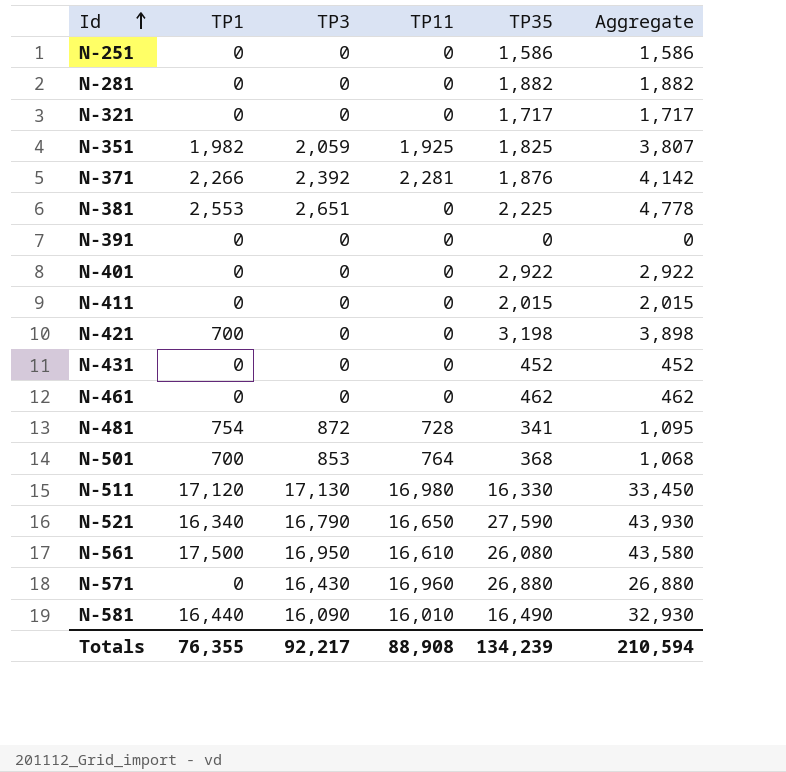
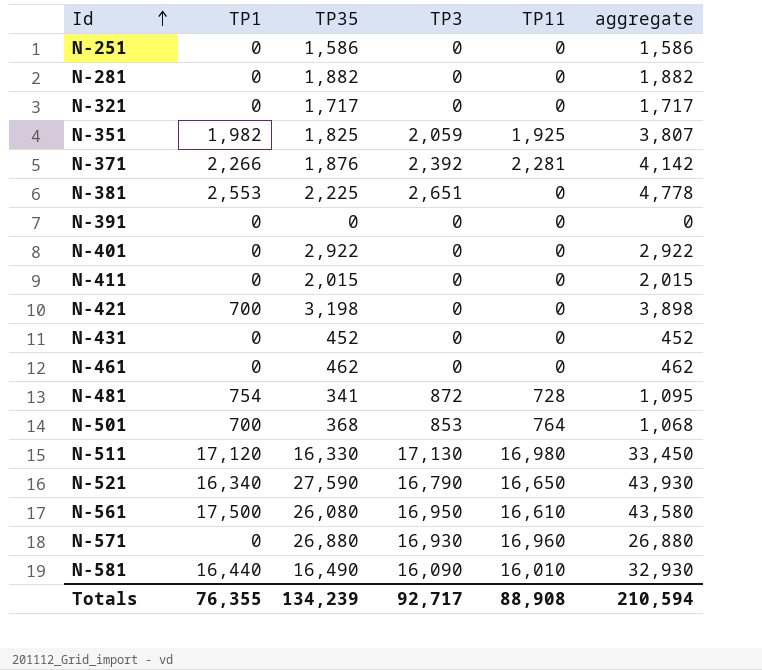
column TP35 | position: 5 -> 3
column name: Aggregate -> aggregate
N-571 | TP3: 16,430 -> 16,930
Totals | TP3: 92,217 -> 92,717

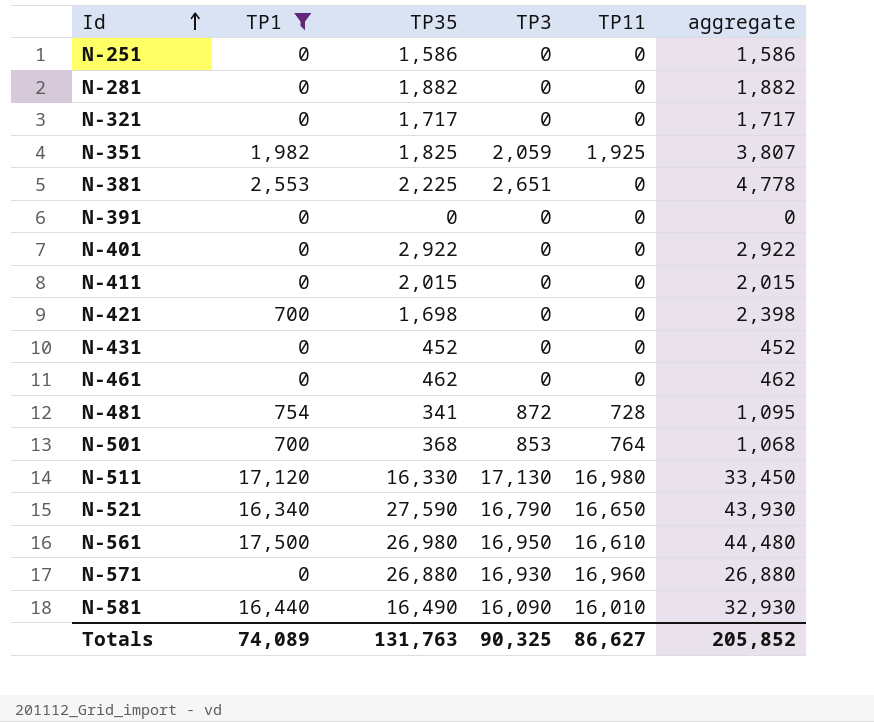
filter: none -> TP1 != 2,266
N-421 | TP35: 3,198 -> 1,698
N-421 | aggregate: 3,898 -> 2,398
N-561 | TP35: 26,080 -> 26,980
N-561 | aggregate: 43,580 -> 44,480
Totals | TP1: 76,355 -> 74,089
Totals | TP35: 134,239 -> 131,763
Totals | TP3: 92,717 -> 90,325
Totals | TP11: 88,908 -> 86,627
Totals | aggregate: 210,594 -> 205,852

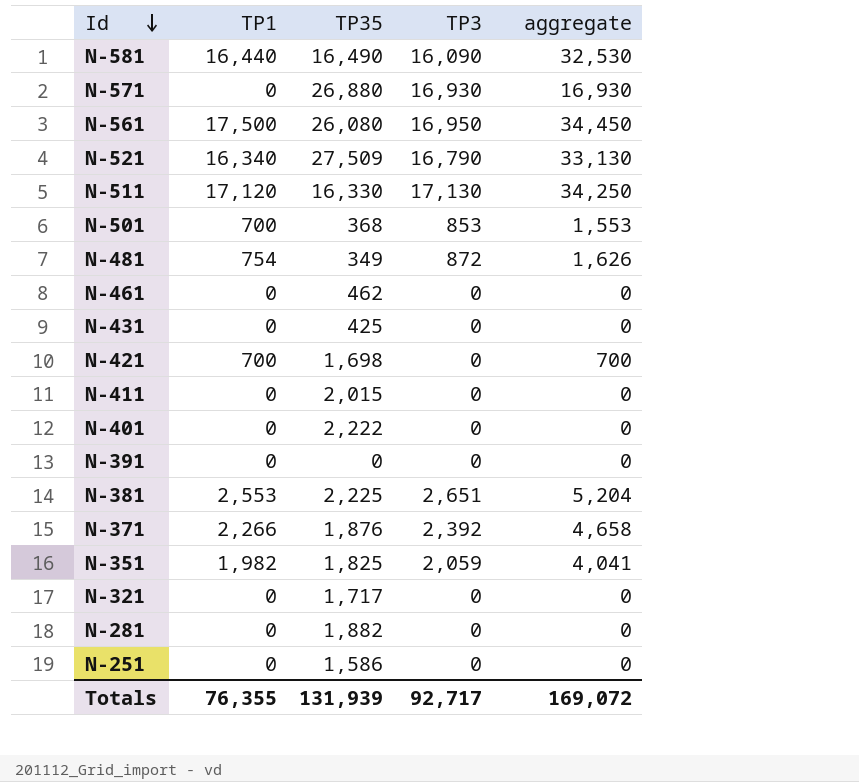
filter: TP1 != 2,266 -> none
row order: Id ascending -> Id descending
column TP11 | position: 5 -> none
column aggregate | formula: [TP1] + [TP35] -> [TP1] + [TP3]
N-561 | TP35: 26,980 -> 26,080
N-521 | TP35: 27,590 -> 27,509
N-481 | TP35: 341 -> 349
N-431 | TP35: 452 -> 425
N-401 | TP35: 2,922 -> 2,222
Totals | TP1: 74,089 -> 76,355
Totals | TP35: 131,763 -> 131,939
Totals | TP3: 90,325 -> 92,717
Totals | aggregate: 205,852 -> 169,072

